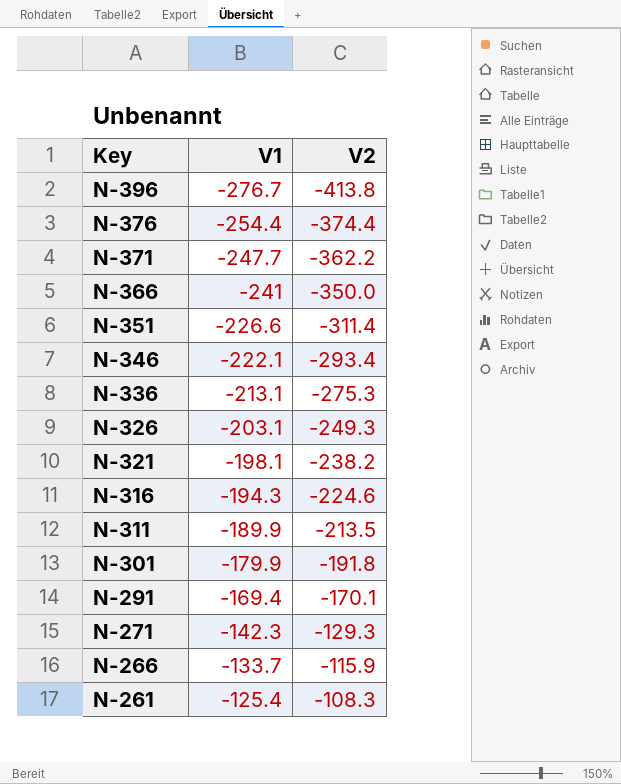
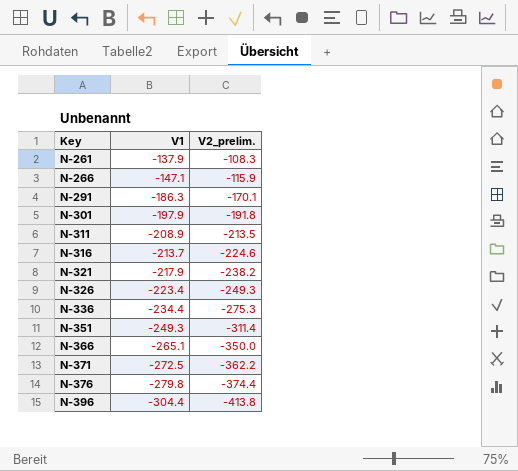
row order: Key descending -> Key ascending
column name: V2 -> V2_prelim.
row N-346: -222.1 | -293.4 -> none
row N-271: -142.3 | -129.3 -> none
N-261 | V1: -125.4 -> -137.9
N-266 | V1: -133.7 -> -147.1
N-291 | V1: -169.4 -> -186.3
N-301 | V1: -179.9 -> -197.9
N-311 | V1: -189.9 -> -208.9
N-316 | V1: -194.3 -> -213.7
N-321 | V1: -198.1 -> -217.9
N-326 | V1: -203.1 -> -223.4
N-336 | V1: -213.1 -> -234.4
N-351 | V1: -226.6 -> -249.3
N-366 | V1: -241 -> -265.1
N-371 | V1: -247.7 -> -272.5
N-376 | V1: -254.4 -> -279.8
N-396 | V1: -276.7 -> -304.4

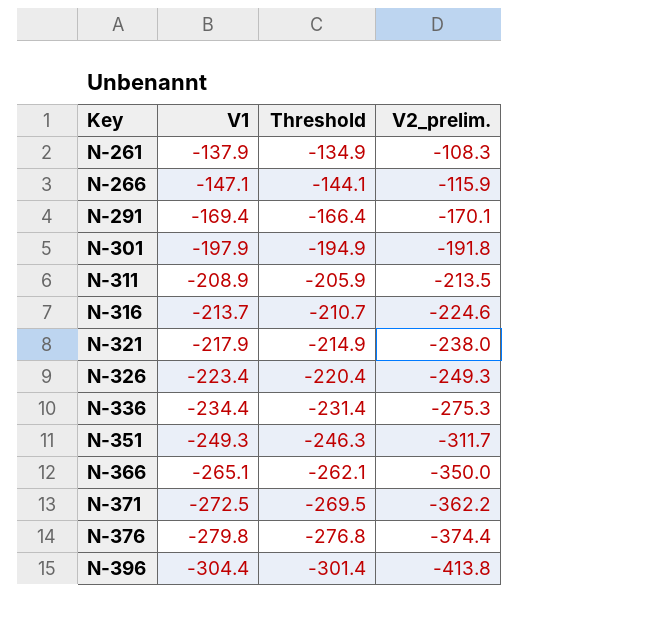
column Threshold | formula: none -> [V1] + 3
N-291 | V1: -186.3 -> -169.4
N-321 | V2_prelim.: -238.2 -> -238.0
N-351 | V2_prelim.: -311.4 -> -311.7

